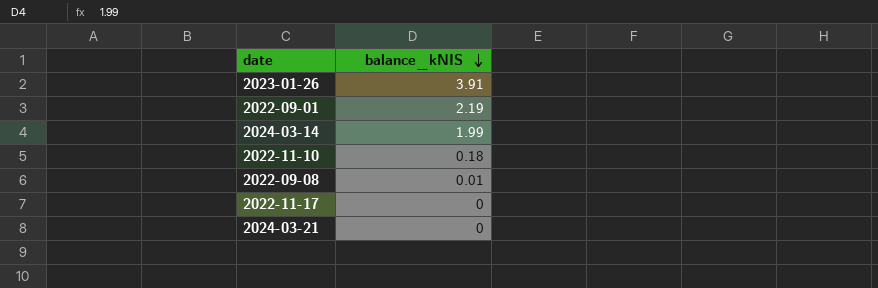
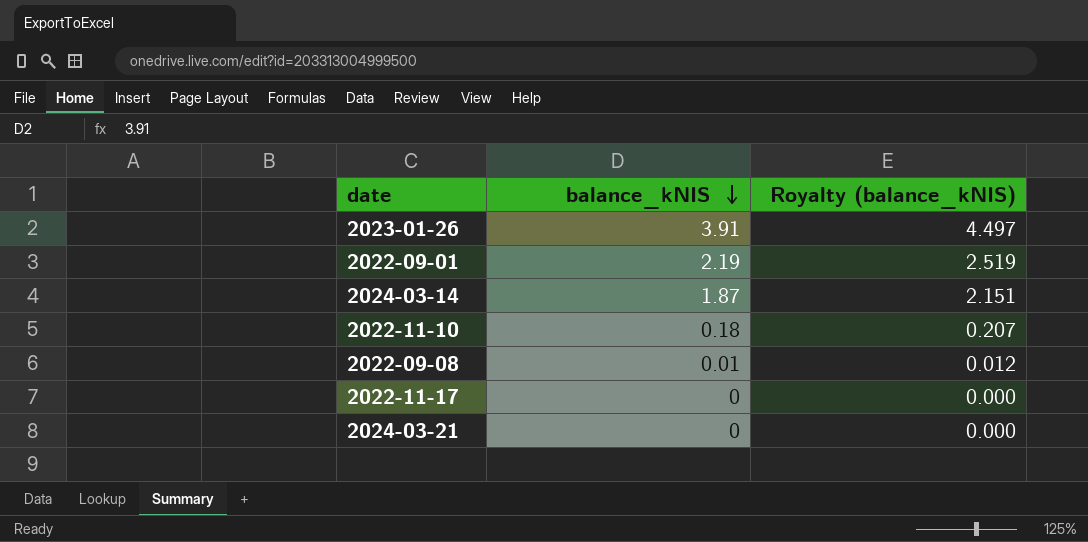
column Royalty (balance_kNIS) | formula: none -> [balance_kNIS] * 1.15
2024-03-14 | balance_kNIS: 1.99 -> 1.87

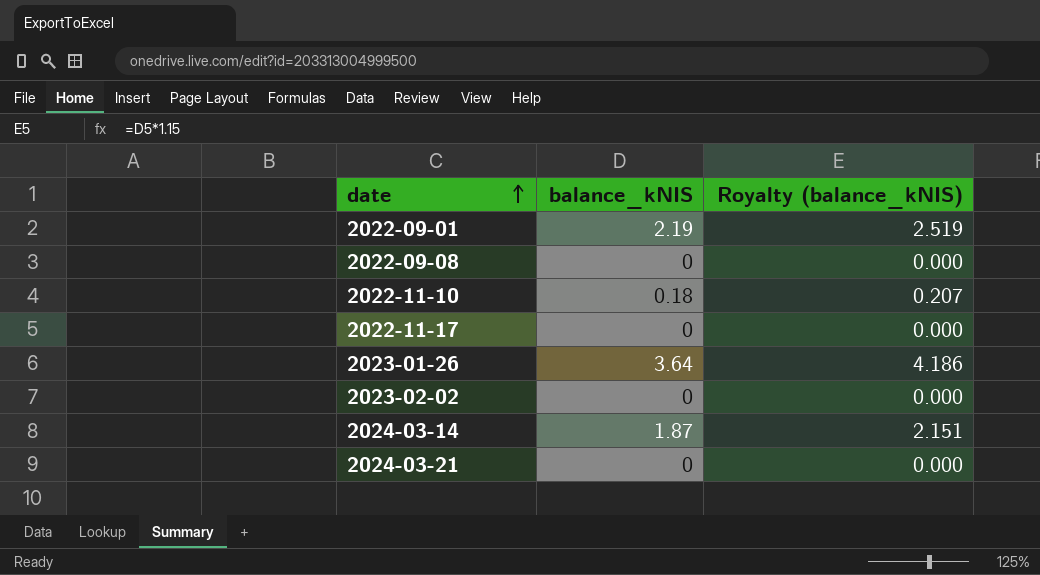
row order: balance_kNIS descending -> date ascending
2022-09-08 | balance_kNIS: 0.01 -> 0
2022-09-08 | Royalty (balance_kNIS): 0.012 -> 0.000
2023-01-26 | balance_kNIS: 3.91 -> 3.64
2023-01-26 | Royalty (balance_kNIS): 4.497 -> 4.186
row 2023-02-02: none -> 0 | 0.000

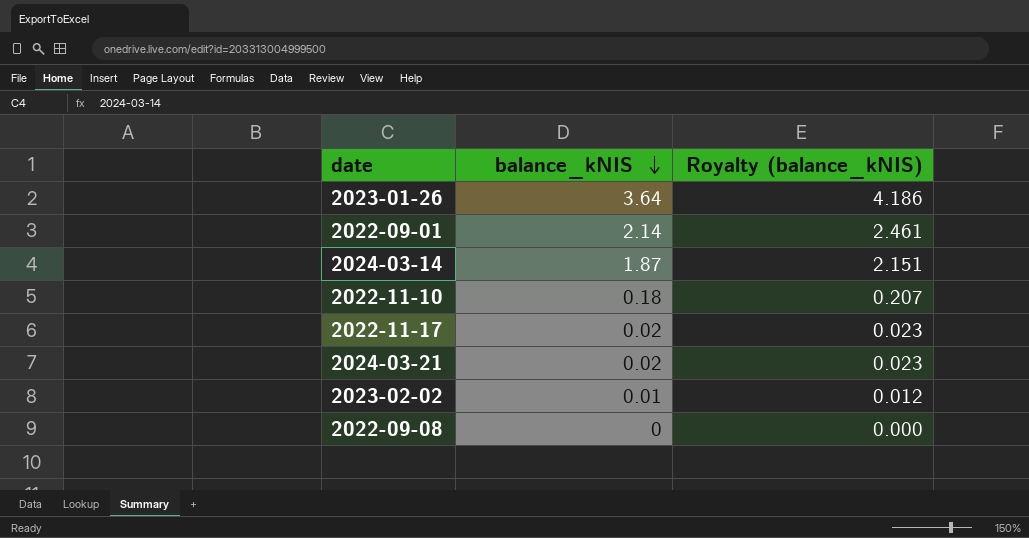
row order: date ascending -> balance_kNIS descending
2022-09-01 | balance_kNIS: 2.19 -> 2.14
2022-09-01 | Royalty (balance_kNIS): 2.519 -> 2.461
2022-11-17 | balance_kNIS: 0 -> 0.02
2022-11-17 | Royalty (balance_kNIS): 0.000 -> 0.023
2024-03-21 | balance_kNIS: 0 -> 0.02
2024-03-21 | Royalty (balance_kNIS): 0.000 -> 0.023
2023-02-02 | balance_kNIS: 0 -> 0.01
2023-02-02 | Royalty (balance_kNIS): 0.000 -> 0.012

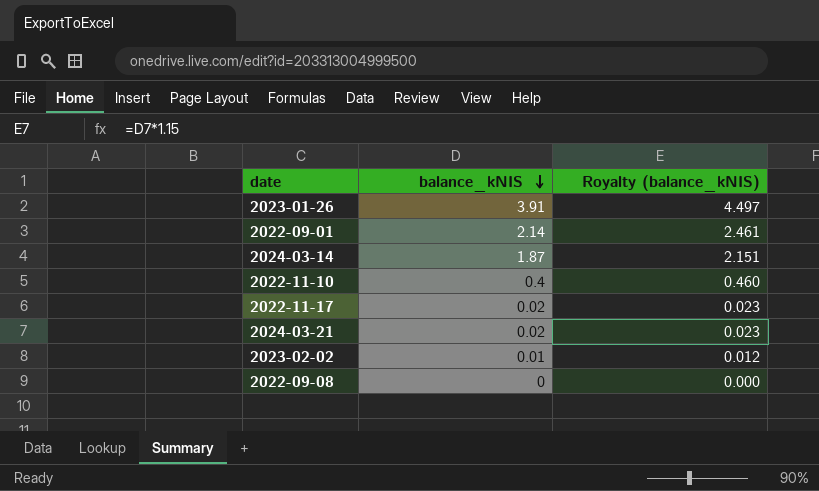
2023-01-26 | balance_kNIS: 3.64 -> 3.91
2023-01-26 | Royalty (balance_kNIS): 4.186 -> 4.497
2022-11-10 | balance_kNIS: 0.18 -> 0.4
2022-11-10 | Royalty (balance_kNIS): 0.207 -> 0.460

